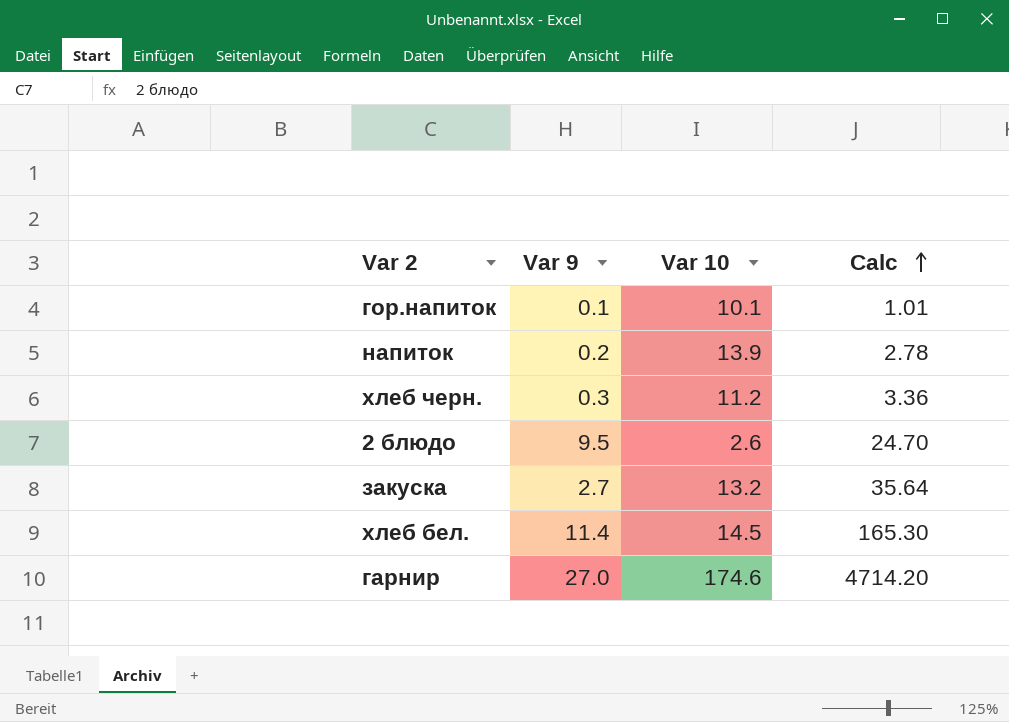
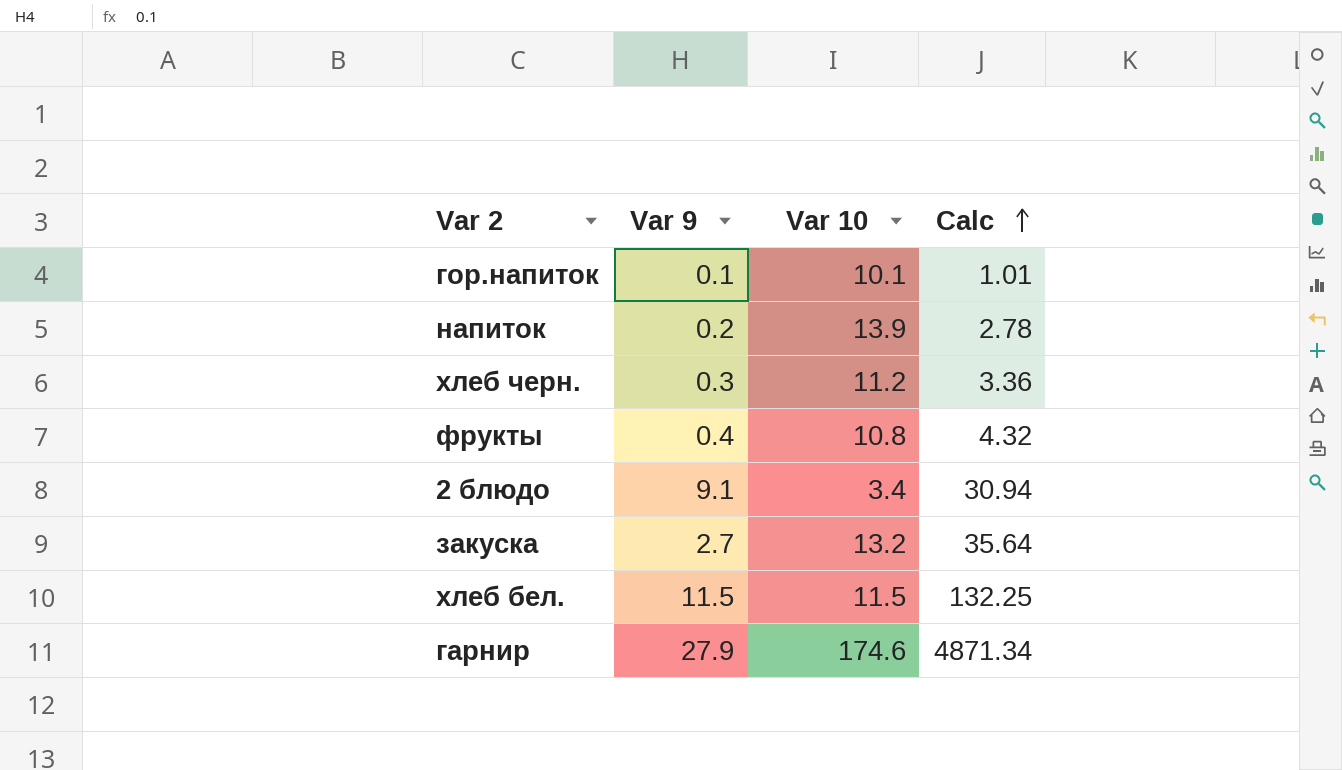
row фрукты: none -> 0.4 | 10.8 | 4.32
2 блюдо | Var 9: 9.5 -> 9.1
2 блюдо | Var 10: 2.6 -> 3.4
2 блюдо | Calc: 24.70 -> 30.94
хлеб бел. | Var 9: 11.4 -> 11.5
хлеб бел. | Var 10: 14.5 -> 11.5
хлеб бел. | Calc: 165.30 -> 132.25
гарнир | Var 9: 27.0 -> 27.9
гарнир | Calc: 4714.20 -> 4871.34

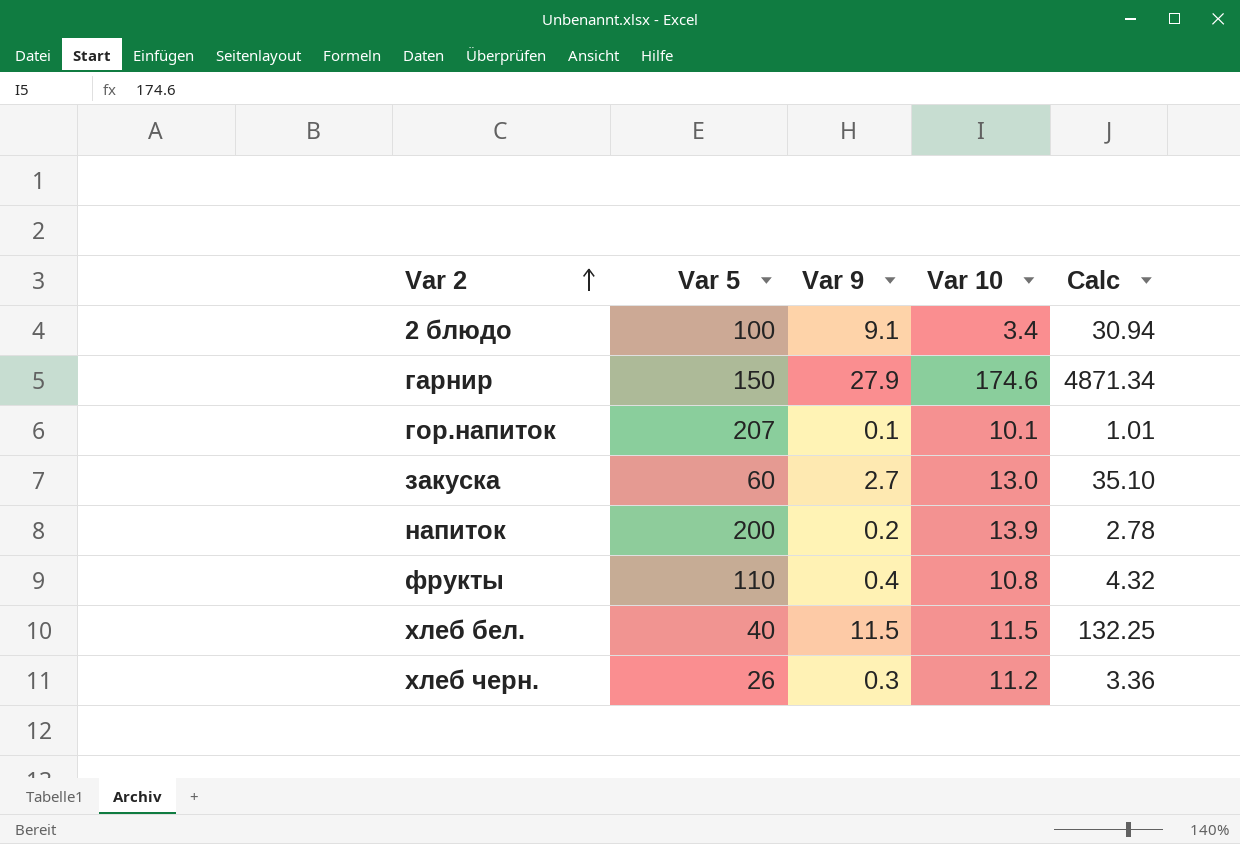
row order: Calc ascending -> Var 2 ascending
column Var 5 | position: none -> 2
закуска | Var 10: 13.2 -> 13.0
закуска | Calc: 35.64 -> 35.10

